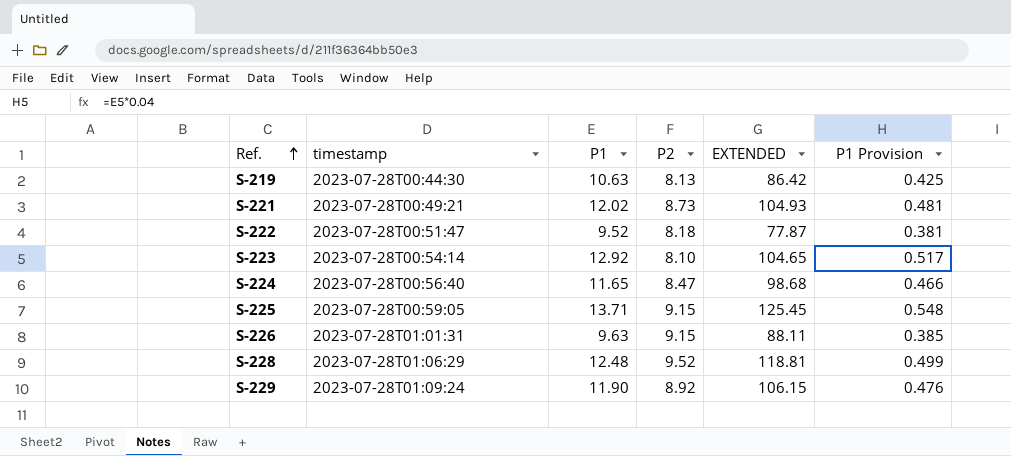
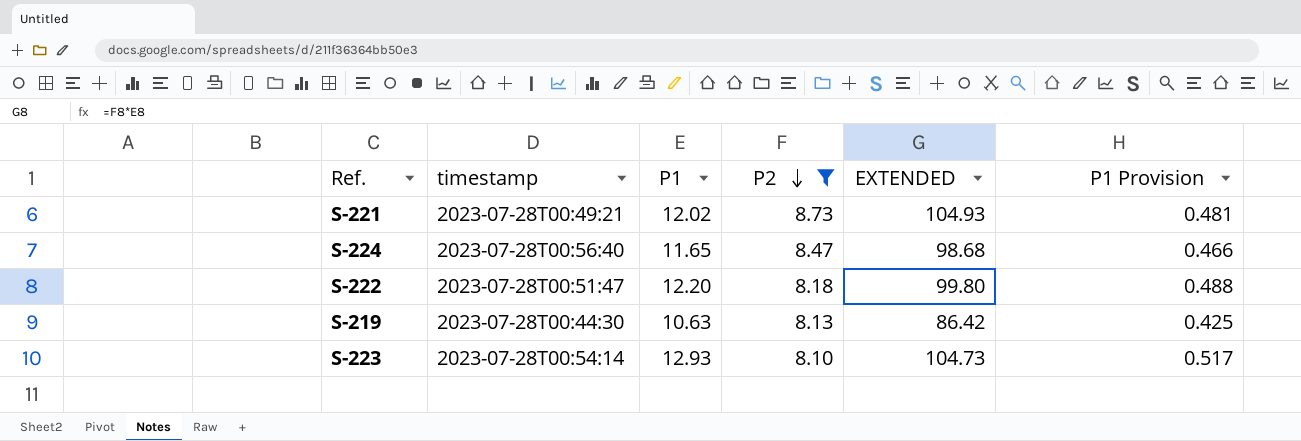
filter: none -> P2 <= 8.73
row order: Ref. ascending -> P2 descending
S-222 | P1: 9.52 -> 12.20
S-222 | EXTENDED: 77.87 -> 99.80
S-222 | P1 Provision: 0.381 -> 0.488
S-223 | P1: 12.92 -> 12.93
S-223 | EXTENDED: 104.65 -> 104.73

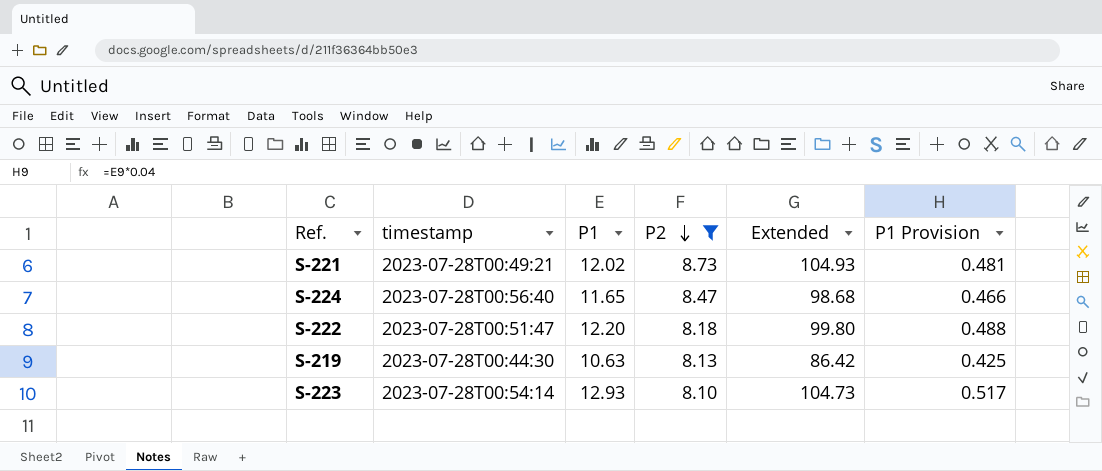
column name: EXTENDED -> Extended

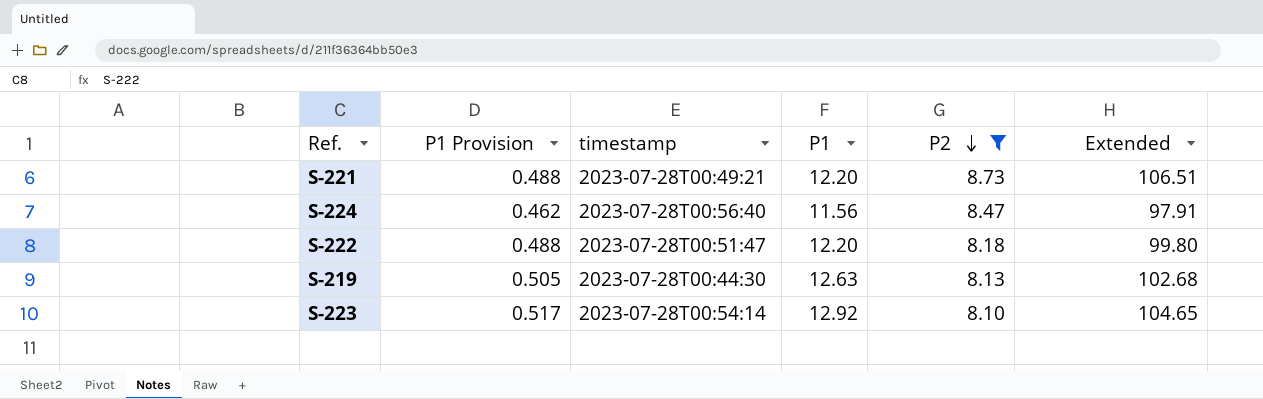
column P1 Provision | position: 6 -> 2
S-221 | P1 Provision: 0.481 -> 0.488
S-221 | P1: 12.02 -> 12.20
S-221 | Extended: 104.93 -> 106.51
S-224 | P1 Provision: 0.466 -> 0.462
S-224 | P1: 11.65 -> 11.56
S-224 | Extended: 98.68 -> 97.91
S-219 | P1 Provision: 0.425 -> 0.505
S-219 | P1: 10.63 -> 12.63
S-219 | Extended: 86.42 -> 102.68
S-223 | P1: 12.93 -> 12.92
S-223 | Extended: 104.73 -> 104.65

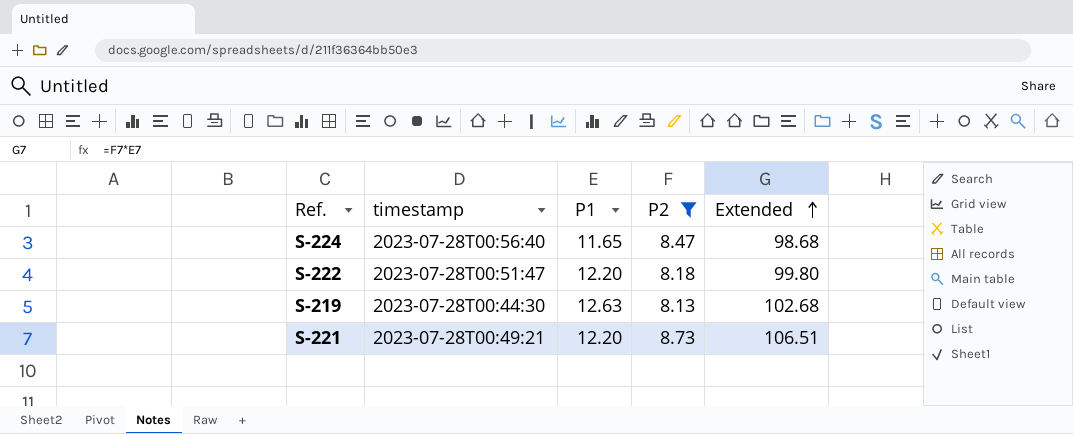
row order: P2 descending -> Extended ascending
column P1 Provision | formula: [P1] * 0.04 -> none
row S-223: 0.517 | 2023-07-28T00:54:14 | 12.92 | 8.10 | 104.65 -> none
S-224 | P1: 11.56 -> 11.65
S-224 | Extended: 97.91 -> 98.68

